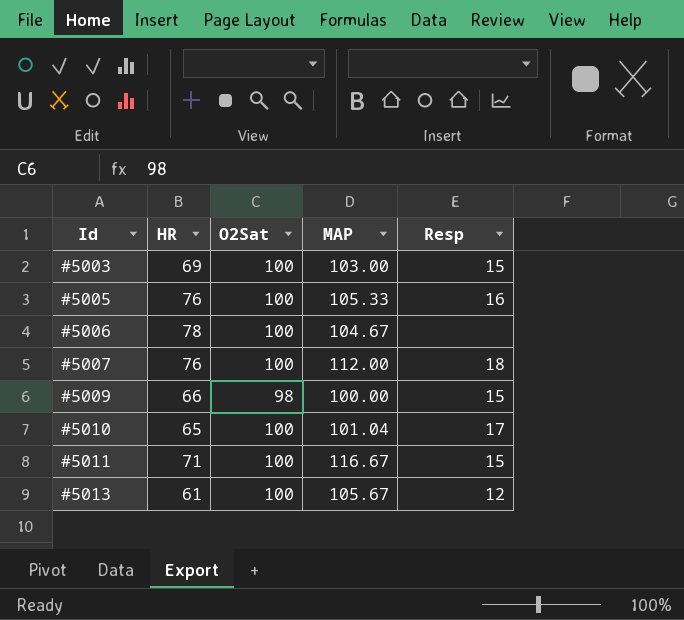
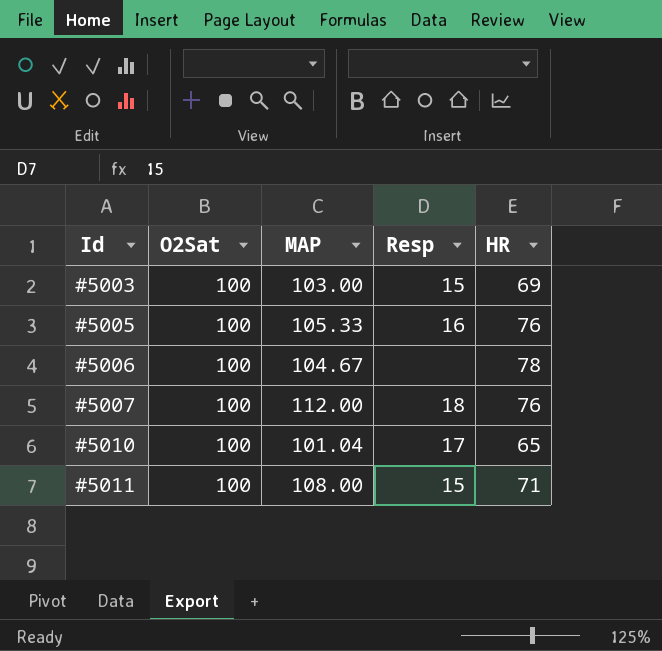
column HR | position: 2 -> 5
row #5009: 66 | 98 | 100.00 | 15 -> none
row #5013: 61 | 100 | 105.67 | 12 -> none
#5011 | MAP: 116.67 -> 108.00

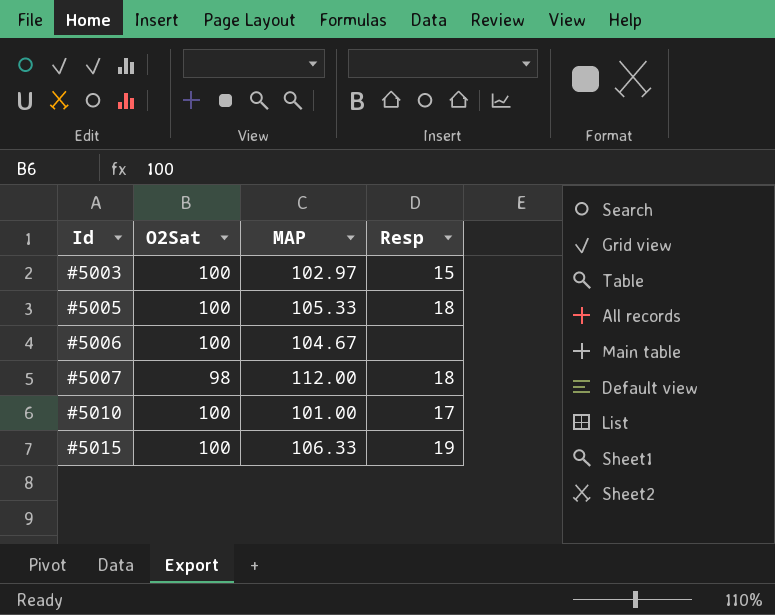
column HR | position: 5 -> none
row #5011: 100 | 108.00 | 15 | 71 -> none
#5003 | MAP: 103.00 -> 102.97
#5005 | Resp: 16 -> 18
#5007 | O2Sat: 100 -> 98
#5010 | MAP: 101.04 -> 101.00
row #5015: none -> 100 | 106.33 | 19

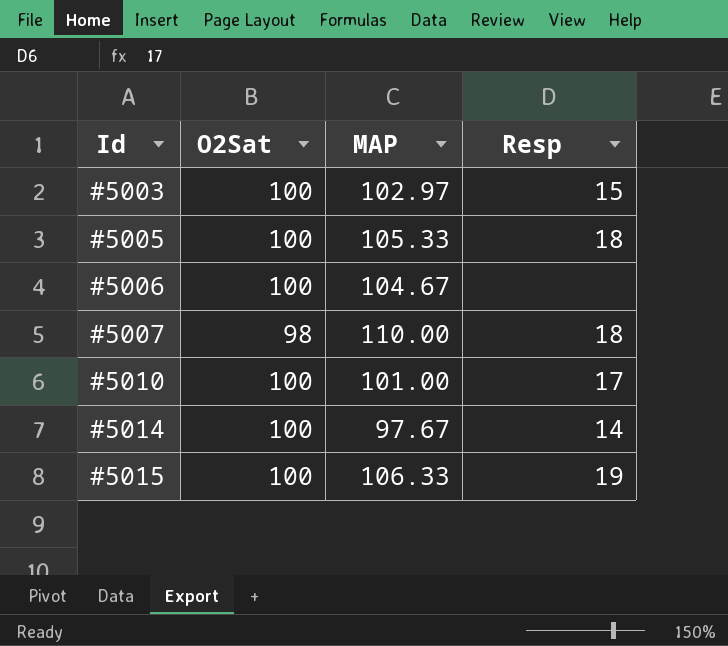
#5007 | MAP: 112.00 -> 110.00
row #5014: none -> 100 | 97.67 | 14

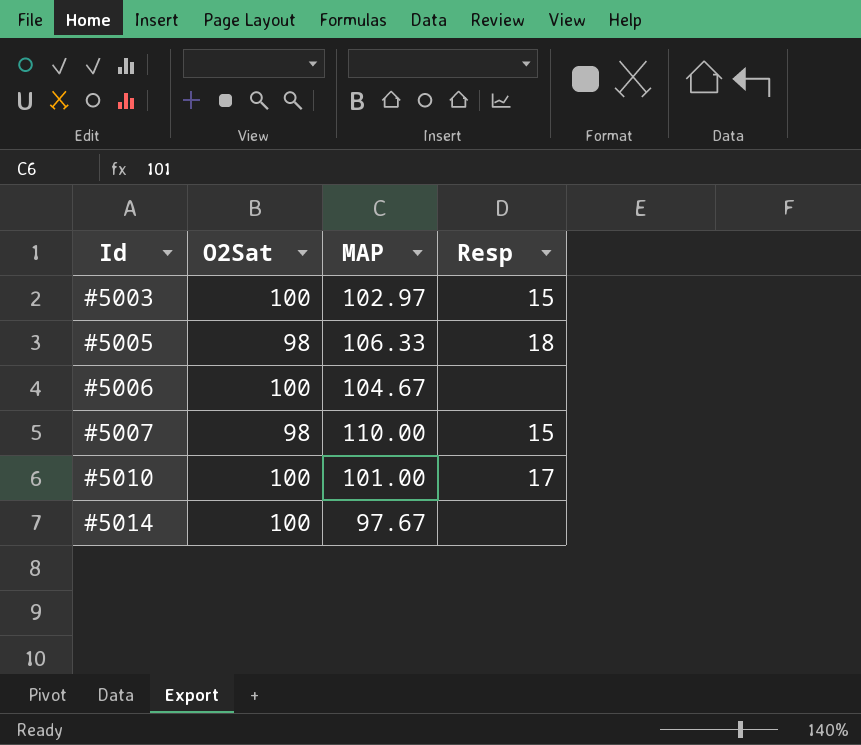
row #5015: 100 | 106.33 | 19 -> none
#5005 | O2Sat: 100 -> 98
#5005 | MAP: 105.33 -> 106.33
#5007 | Resp: 18 -> 15
#5014 | Resp: 14 -> none

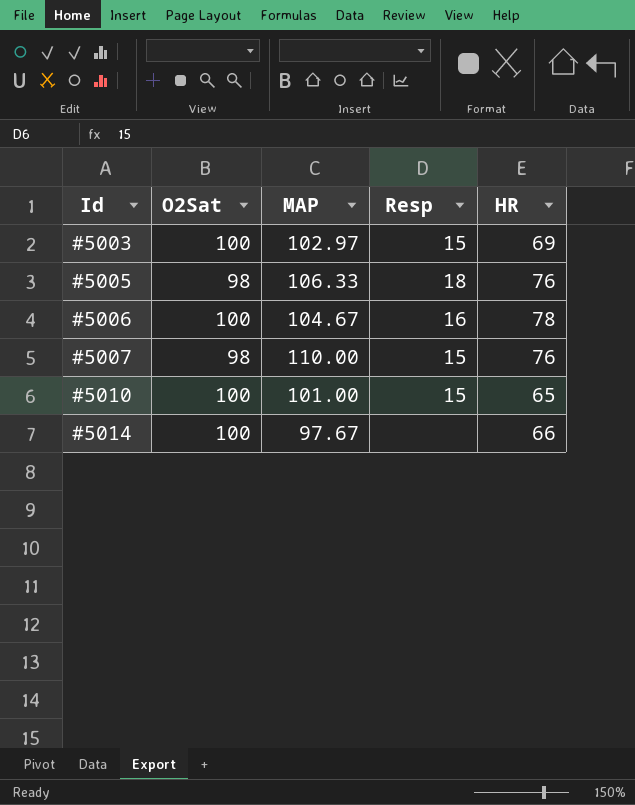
column HR | position: none -> 5
#5006 | Resp: none -> 16
#5010 | Resp: 17 -> 15

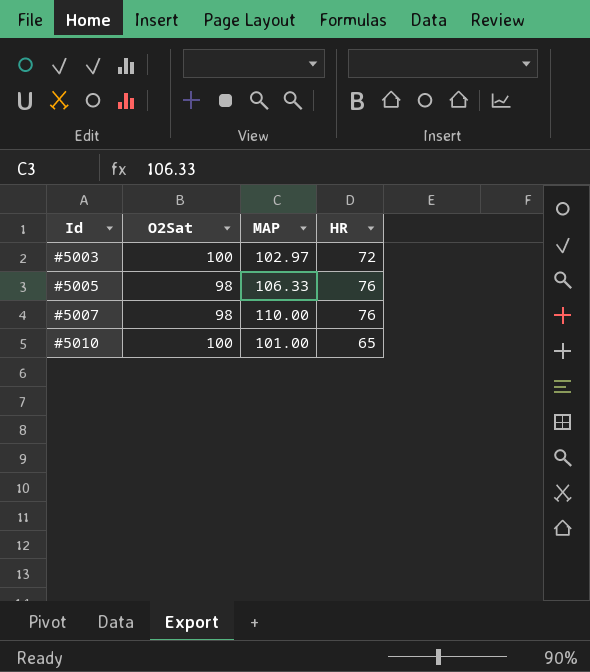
column Resp | position: 4 -> none
row #5006: 100 | 104.67 | 16 | 78 -> none
row #5014: 100 | 97.67 | none | 66 -> none
#5003 | HR: 69 -> 72

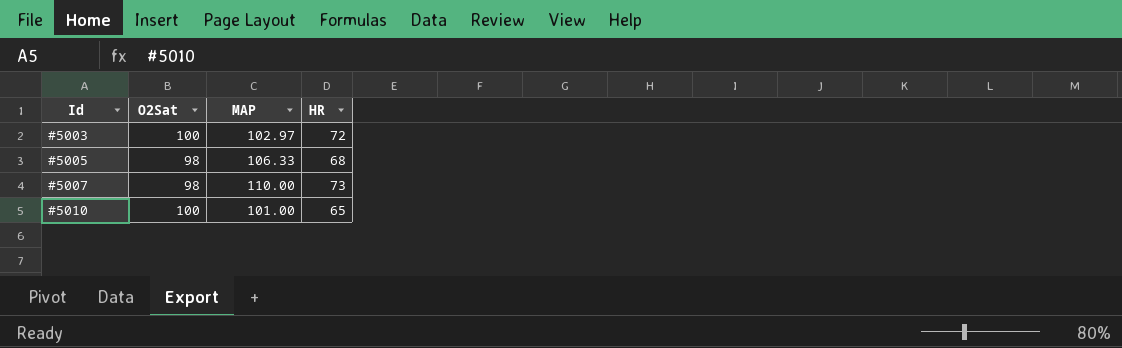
#5005 | HR: 76 -> 68
#5007 | HR: 76 -> 73

